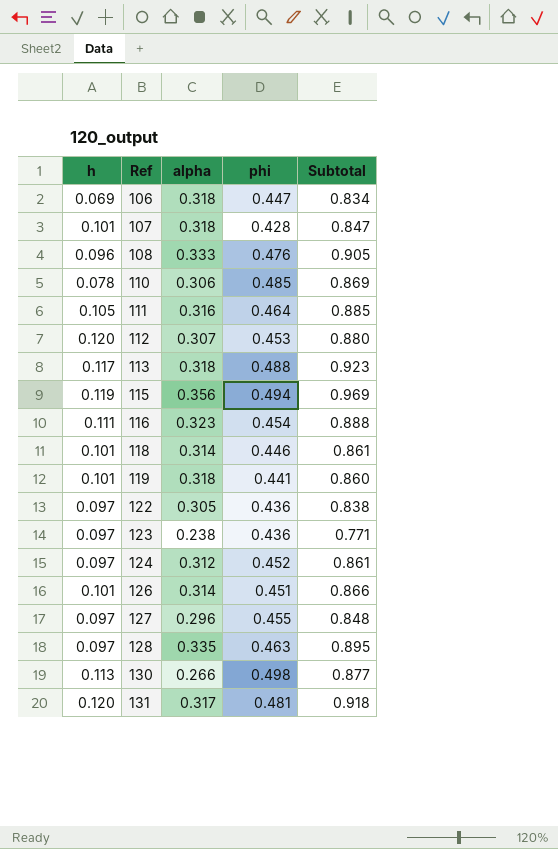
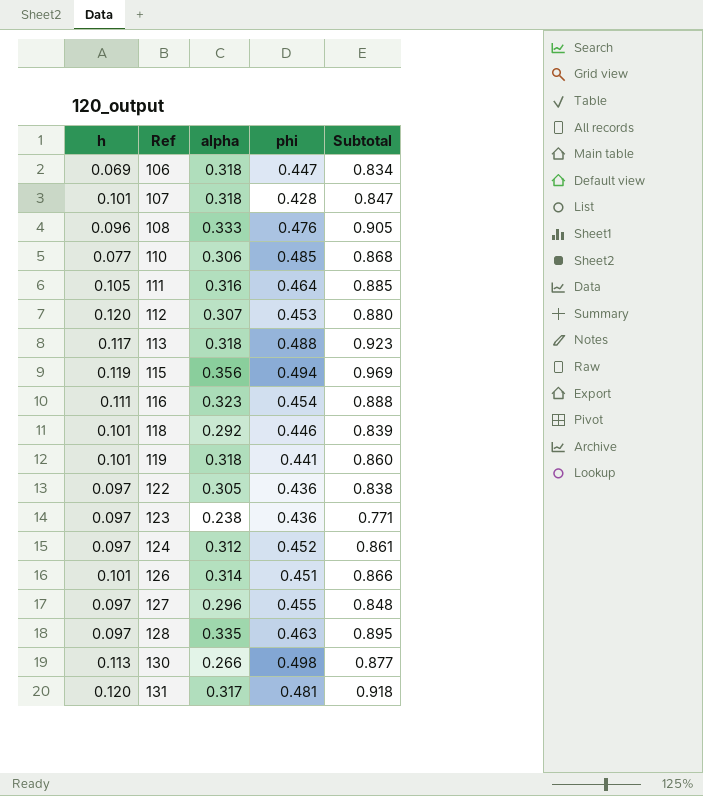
110 | h: 0.078 -> 0.077
110 | Subtotal: 0.869 -> 0.868
118 | alpha: 0.314 -> 0.292
118 | Subtotal: 0.861 -> 0.839

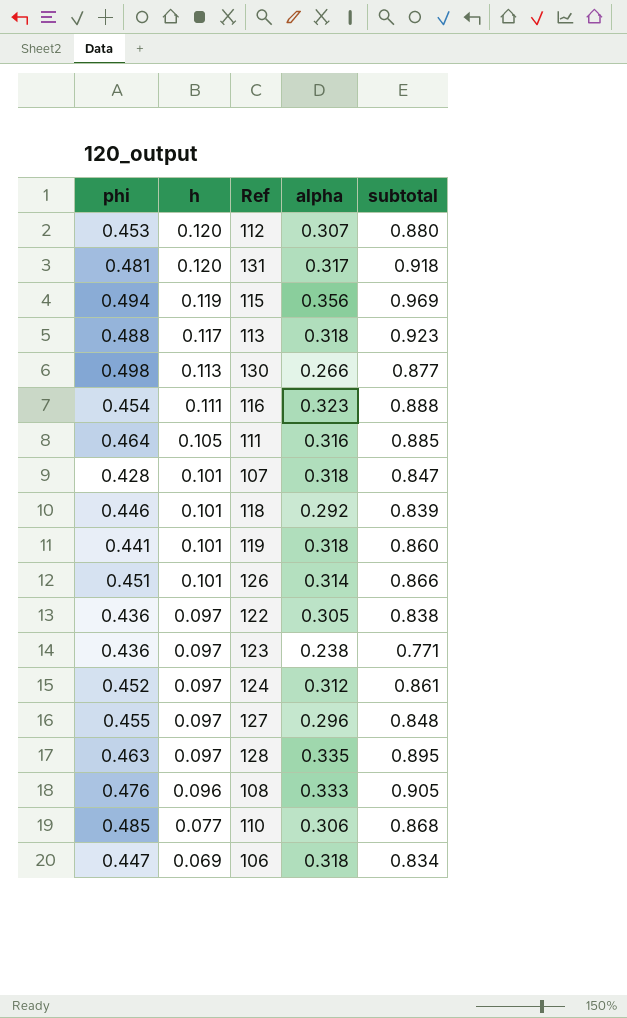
row order: Ref ascending -> h descending
column phi | position: 4 -> 1
column name: Subtotal -> subtotal

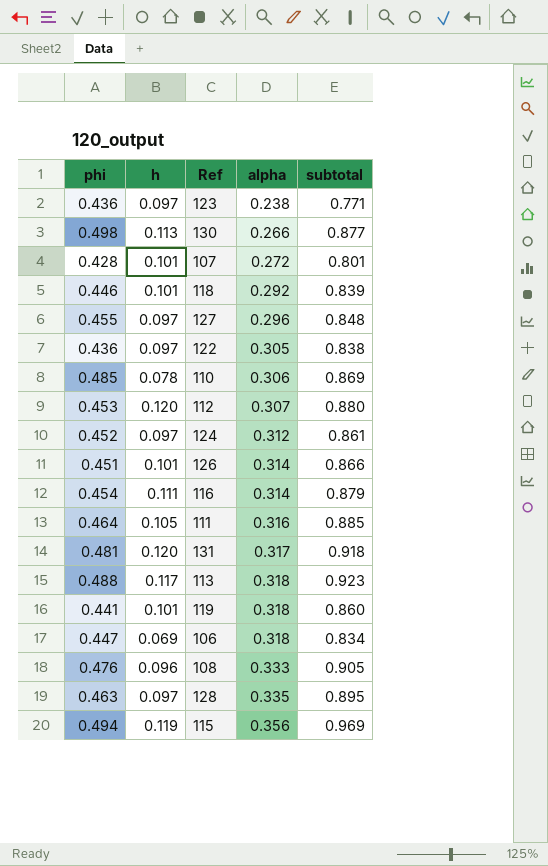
row order: h descending -> alpha ascending
107 | alpha: 0.318 -> 0.272
107 | subtotal: 0.847 -> 0.801
110 | h: 0.077 -> 0.078
110 | subtotal: 0.868 -> 0.869
116 | alpha: 0.323 -> 0.314
116 | subtotal: 0.888 -> 0.879

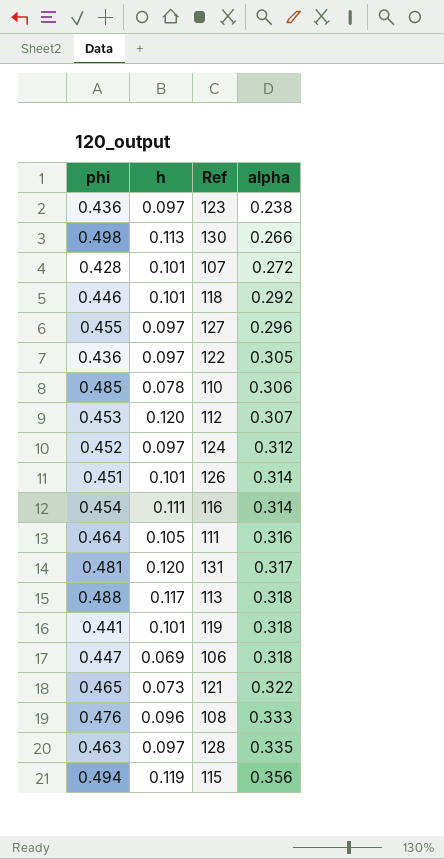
column subtotal | formula: [phi] + [h] + [alpha] -> none
row 121: none -> 0.465 | 0.073 | 0.322

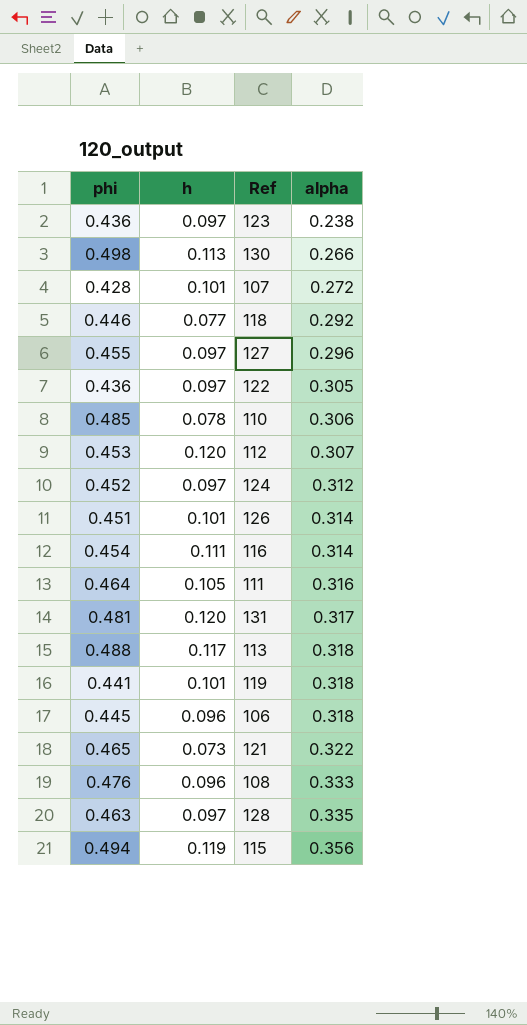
118 | h: 0.101 -> 0.077
106 | phi: 0.447 -> 0.445
106 | h: 0.069 -> 0.096

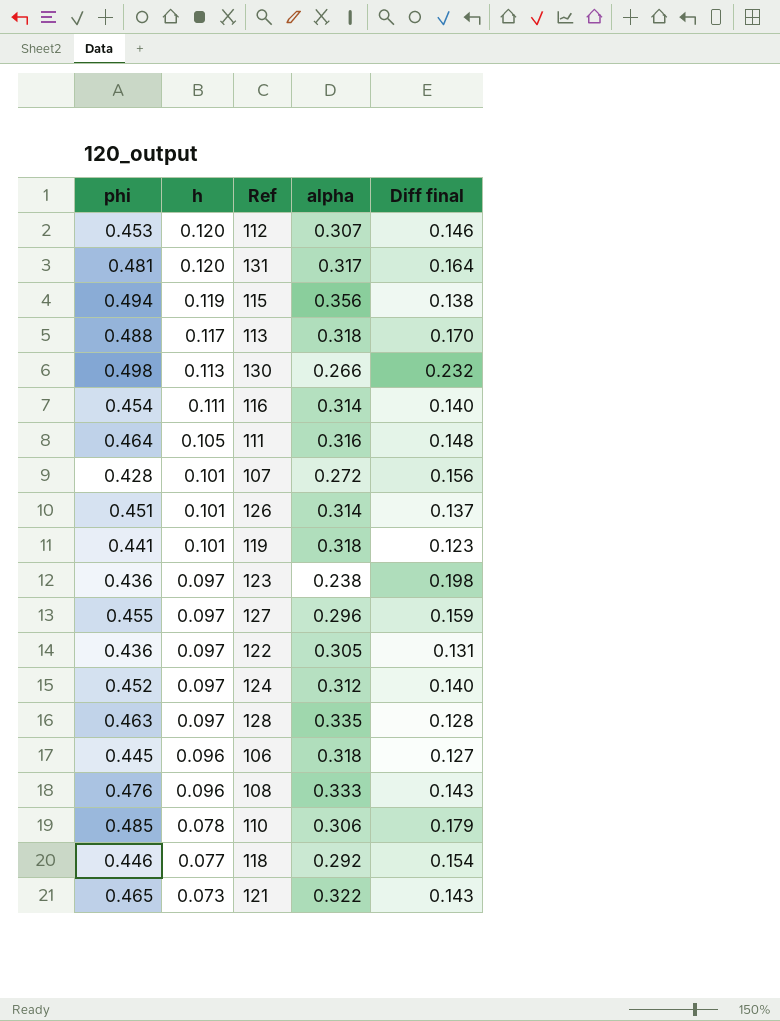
row order: alpha ascending -> h descending
column Diff final | formula: none -> [phi] - [alpha]

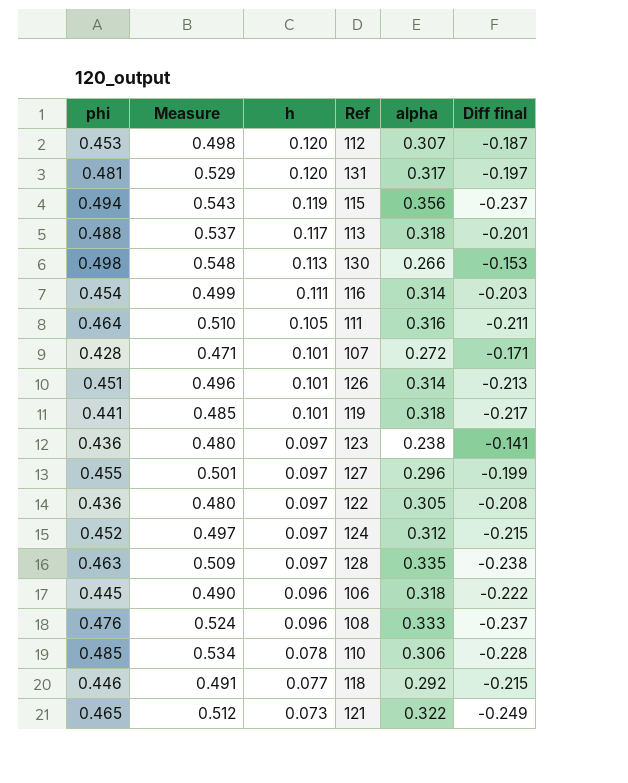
column Measure | formula: none -> [phi] * 1.1
column Diff final | formula: [phi] - [alpha] -> [h] - [alpha]

